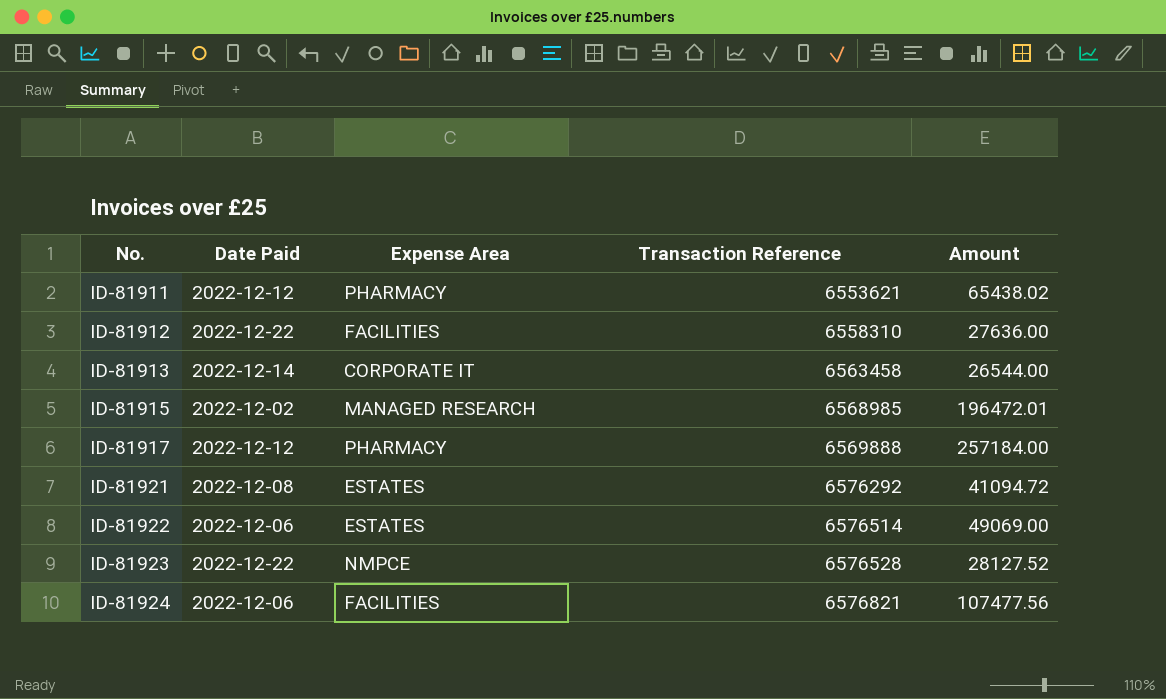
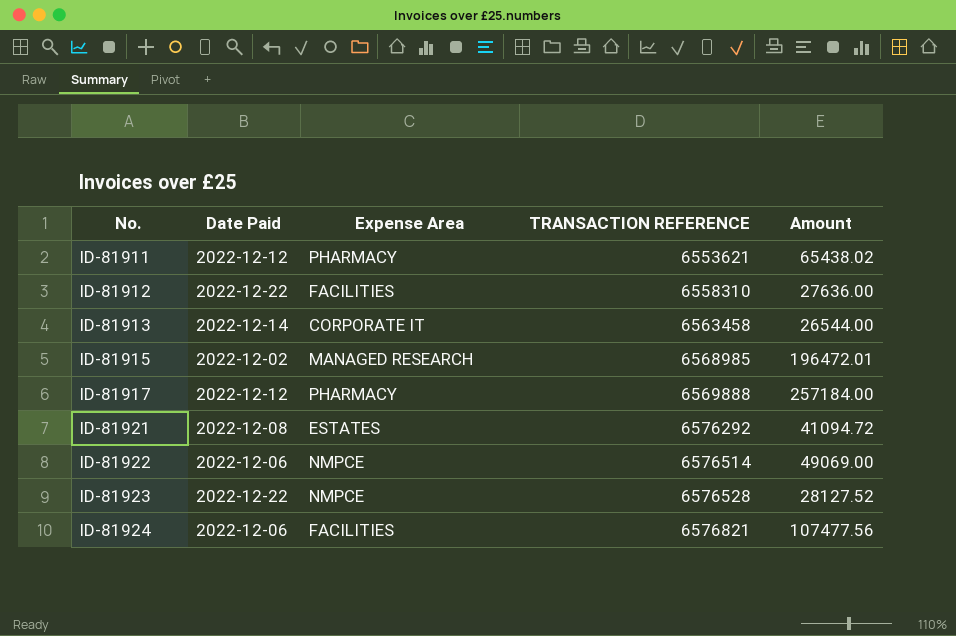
column name: Transaction Reference -> TRANSACTION REFERENCE
ID-81922 | Expense Area: ESTATES -> NMPCE

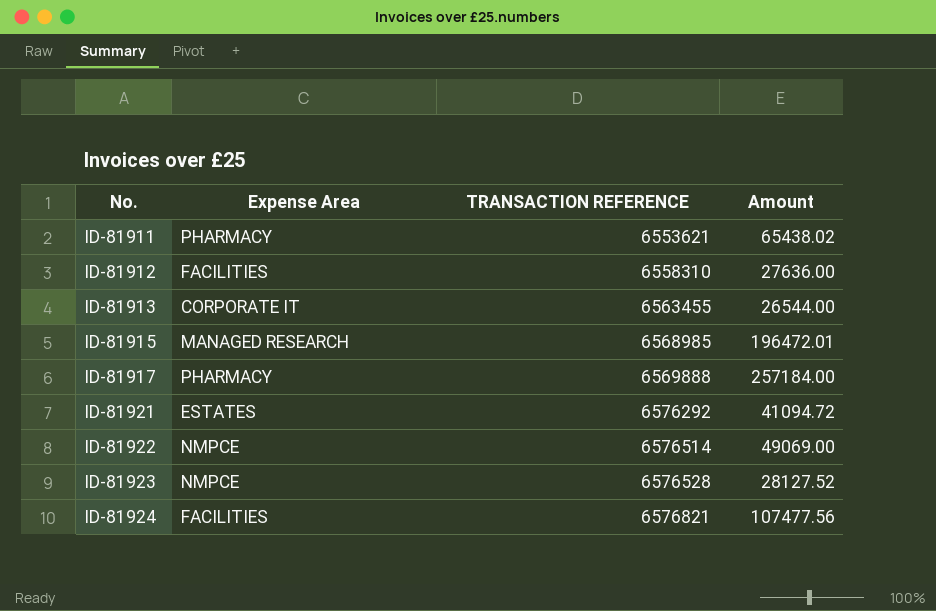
column Date Paid | position: 2 -> none
ID-81913 | TRANSACTION REFERENCE: 6563458 -> 6563455

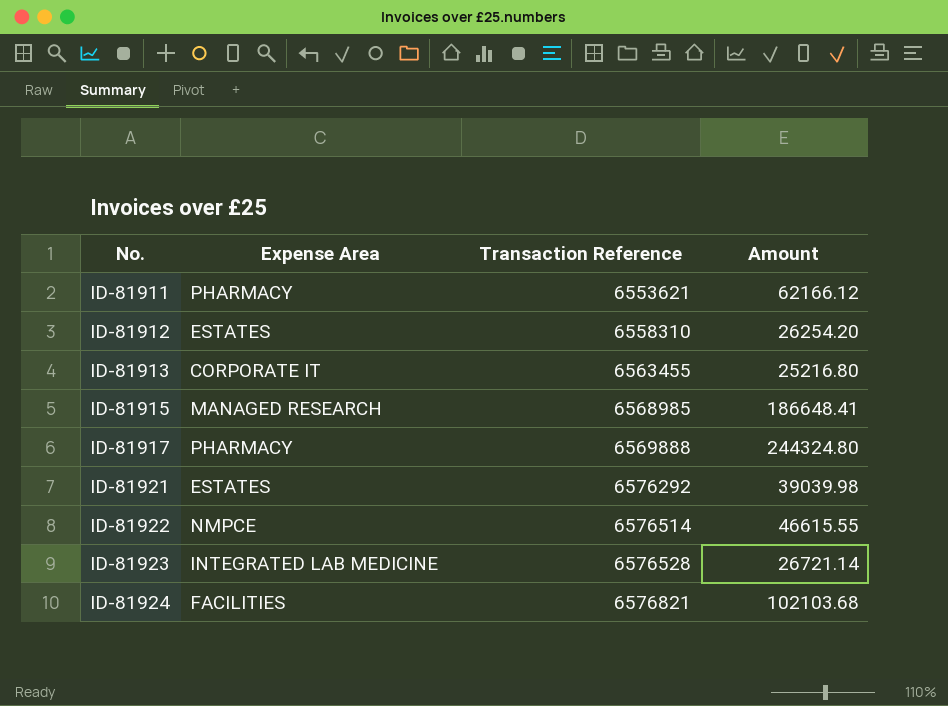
column name: TRANSACTION REFERENCE -> Transaction Reference
ID-81911 | Amount: 65438.02 -> 62166.12
ID-81912 | Expense Area: FACILITIES -> ESTATES
ID-81912 | Amount: 27636.00 -> 26254.20
ID-81913 | Amount: 26544.00 -> 25216.80
ID-81915 | Amount: 196472.01 -> 186648.41
ID-81917 | Amount: 257184.00 -> 244324.80
ID-81921 | Amount: 41094.72 -> 39039.98
ID-81922 | Amount: 49069.00 -> 46615.55
ID-81923 | Expense Area: NMPCE -> INTEGRATED LAB MEDICINE
ID-81923 | Amount: 28127.52 -> 26721.14
ID-81924 | Amount: 107477.56 -> 102103.68

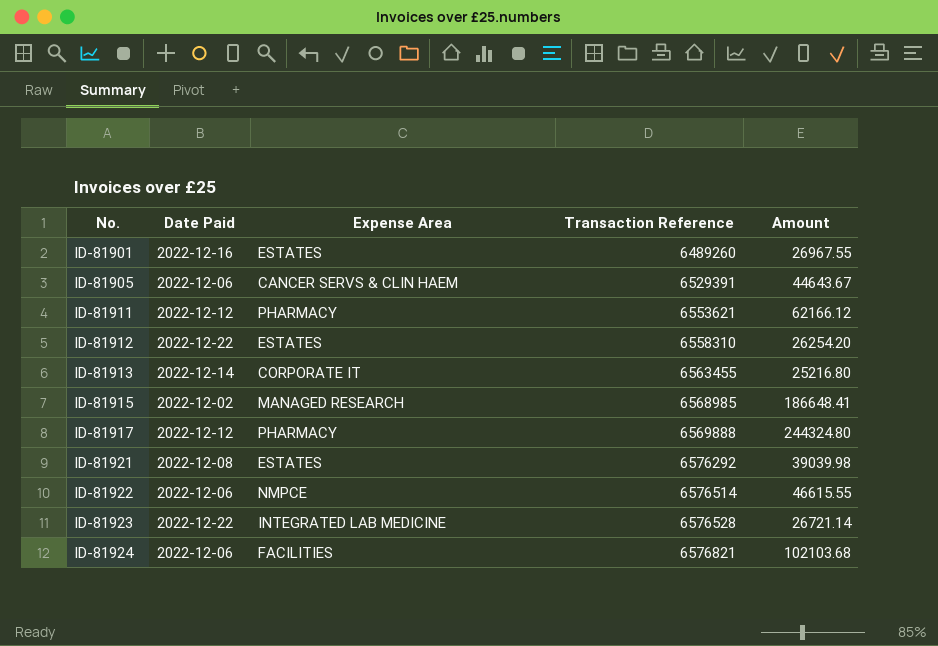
column Date Paid | position: none -> 2
row ID-81901: none -> 2022-12-16 | ESTATES | 6489260 | 26967.55
row ID-81905: none -> 2022-12-06 | CANCER SERVS & CLIN HAEM | 6529391 | 44643.67

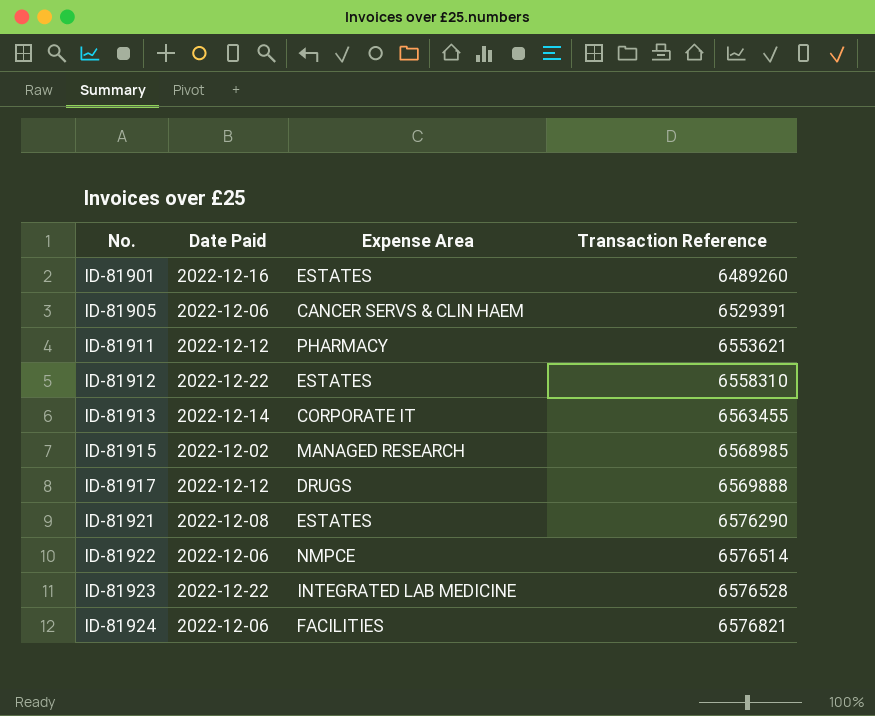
column Amount | position: 5 -> none
ID-81917 | Expense Area: PHARMACY -> DRUGS
ID-81921 | Transaction Reference: 6576292 -> 6576290

